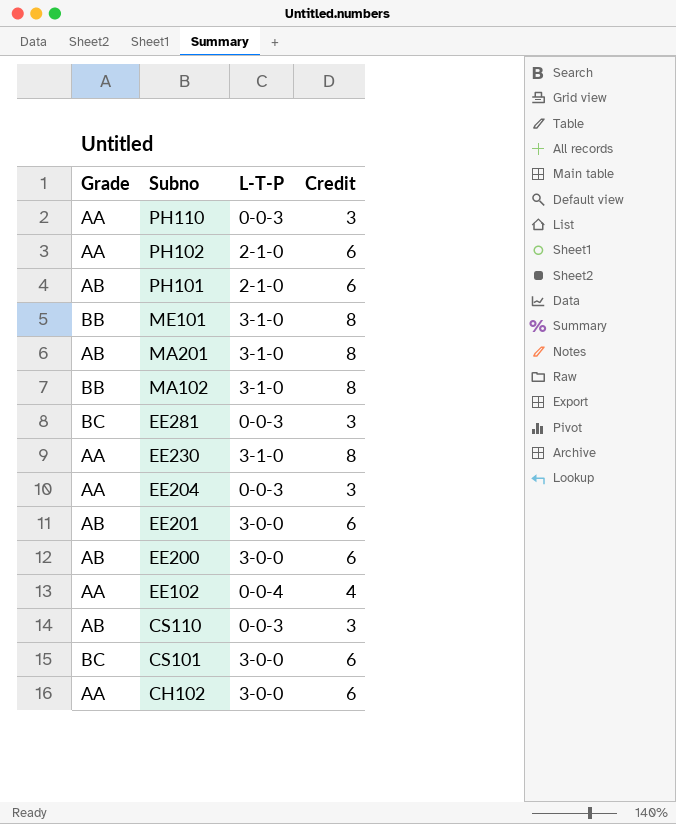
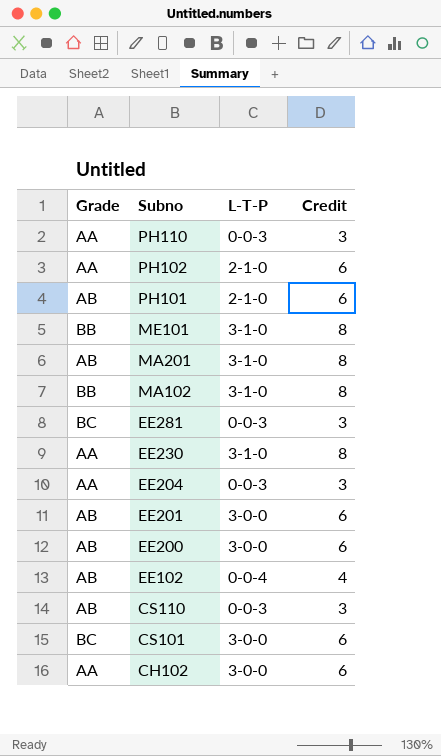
EE102 | Grade: AA -> AB

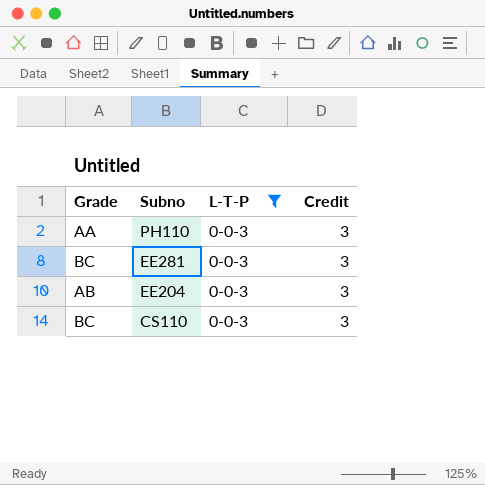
filter: none -> L-T-P = 0-0-3
EE204 | Grade: AA -> AB
CS110 | Grade: AB -> BC

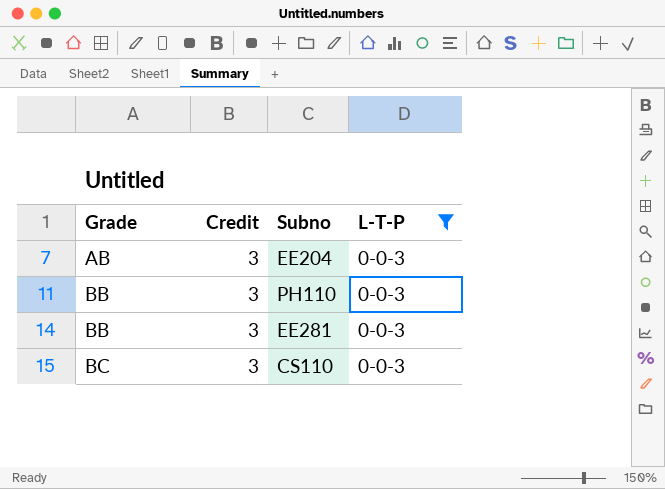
row order: Subno descending -> Grade ascending
column Credit | position: 4 -> 2
PH110 | Grade: AA -> BB
EE281 | Grade: BC -> BB

